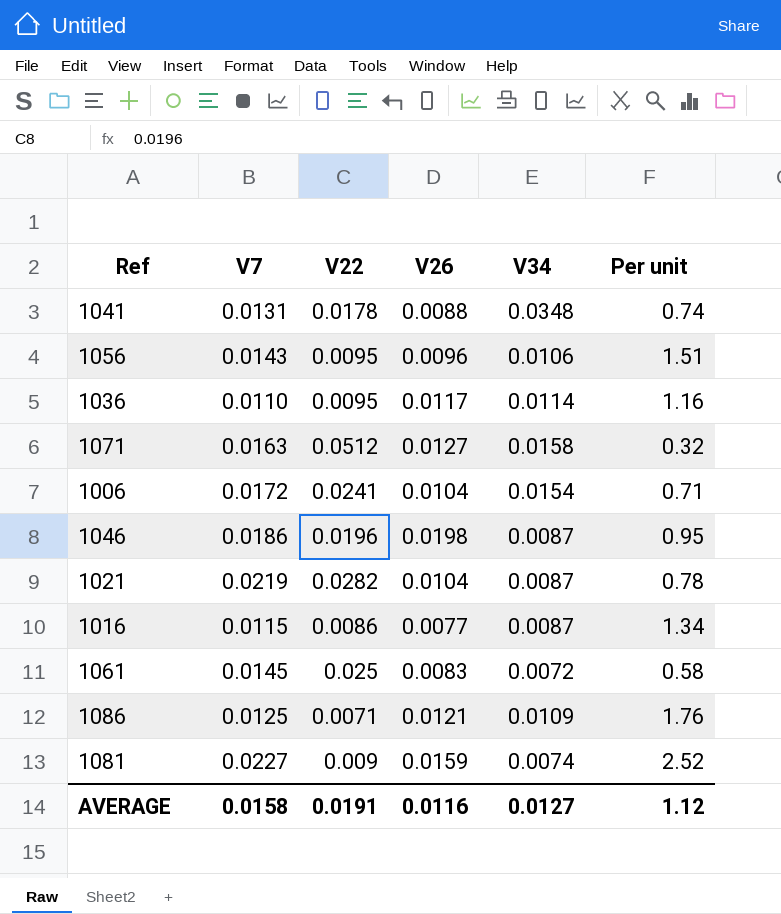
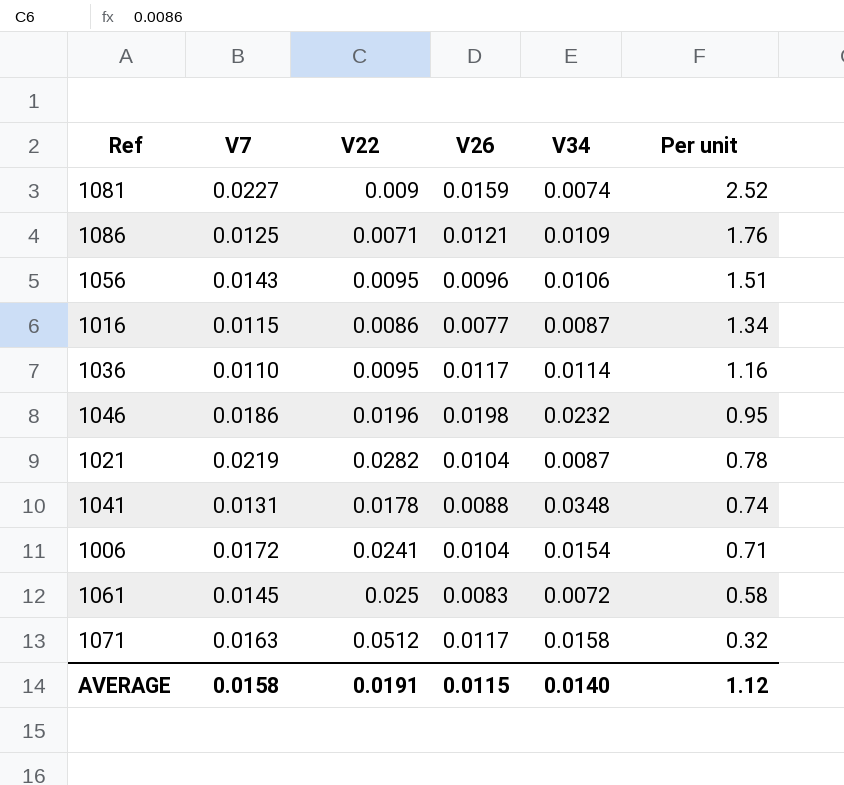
row order: none -> Per unit descending
1046 | V34: 0.0087 -> 0.0232
1071 | V26: 0.0127 -> 0.0117
AVERAGE | V26: 0.0116 -> 0.0115
AVERAGE | V34: 0.0127 -> 0.0140

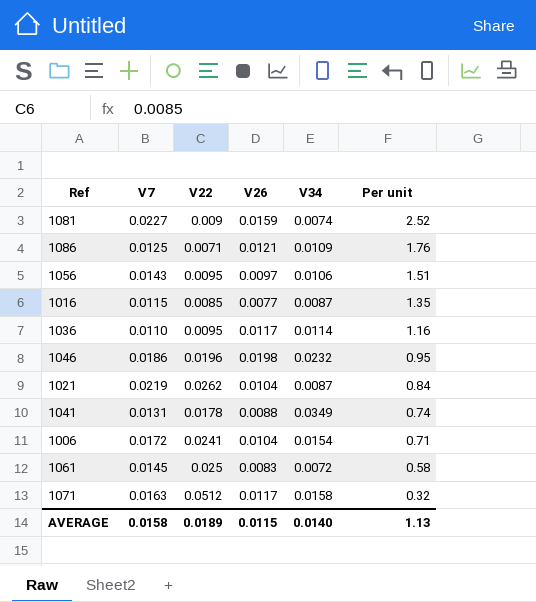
1056 | V26: 0.0096 -> 0.0097
1016 | V22: 0.0086 -> 0.0085
1016 | Per unit: 1.34 -> 1.35
1021 | V22: 0.0282 -> 0.0262
1021 | Per unit: 0.78 -> 0.84
1041 | V34: 0.0348 -> 0.0349
AVERAGE | V22: 0.0191 -> 0.0189
AVERAGE | Per unit: 1.12 -> 1.13

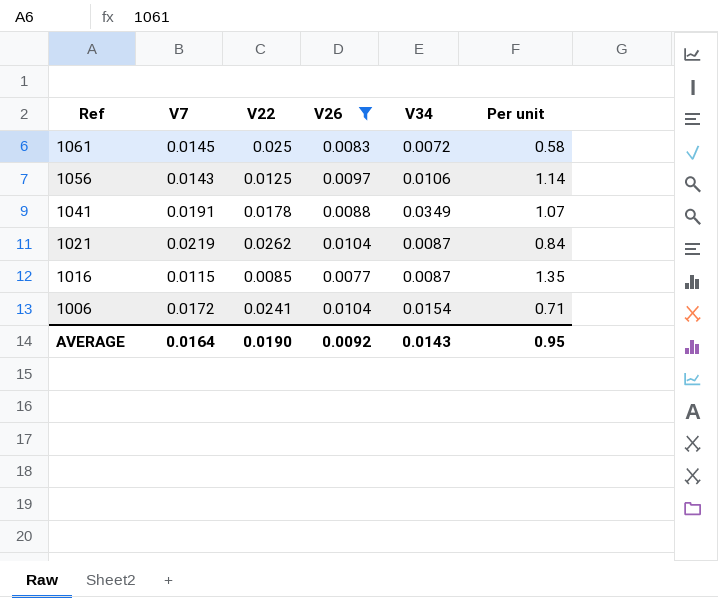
filter: none -> V26 <= 0.0104
row order: Per unit descending -> Ref descending
1056 | V22: 0.0095 -> 0.0125
1056 | Per unit: 1.51 -> 1.14
1041 | V7: 0.0131 -> 0.0191
1041 | Per unit: 0.74 -> 1.07
AVERAGE | V7: 0.0158 -> 0.0164
AVERAGE | V22: 0.0189 -> 0.0190
AVERAGE | V26: 0.0115 -> 0.0092
AVERAGE | V34: 0.0140 -> 0.0143
AVERAGE | Per unit: 1.13 -> 0.95

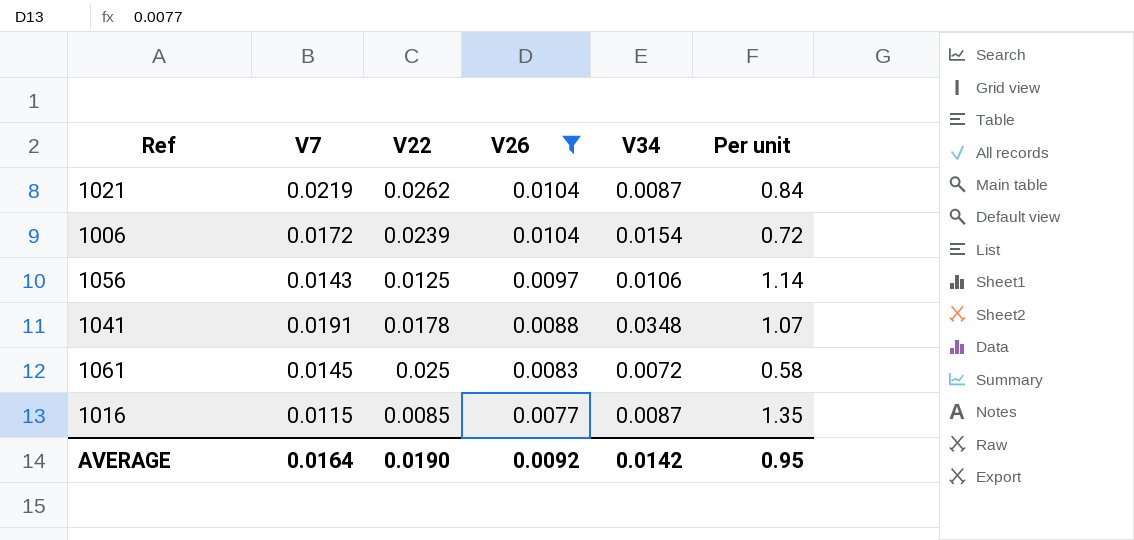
row order: Ref descending -> V26 descending
1006 | V22: 0.0241 -> 0.0239
1006 | Per unit: 0.71 -> 0.72
1041 | V34: 0.0349 -> 0.0348
AVERAGE | V34: 0.0143 -> 0.0142

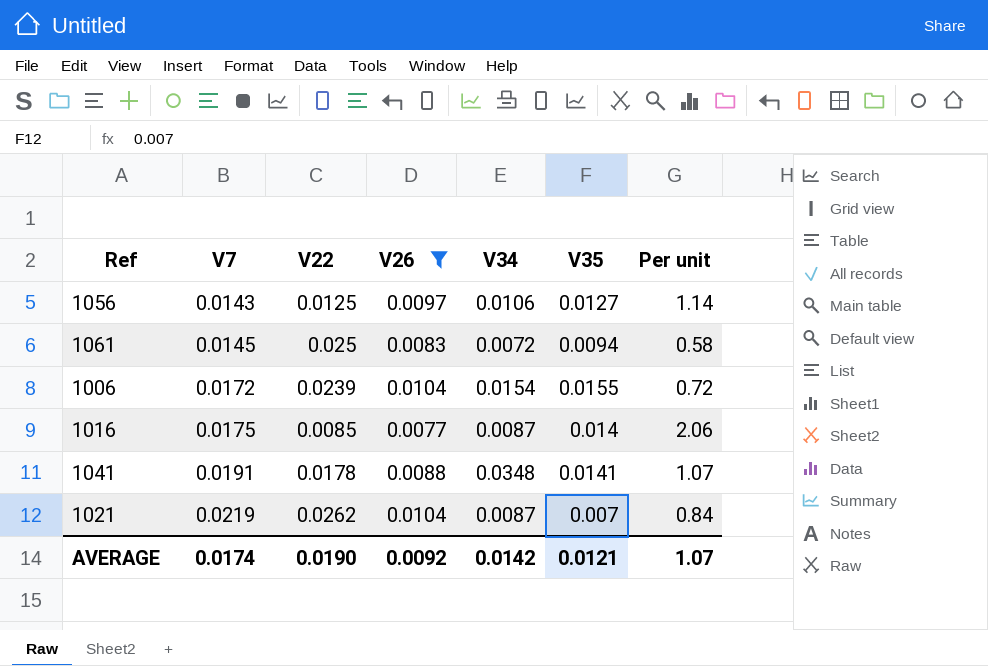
row order: V26 descending -> V7 ascending
column V35 | position: none -> 6
1016 | V7: 0.0115 -> 0.0175
1016 | Per unit: 1.35 -> 2.06
AVERAGE | V7: 0.0164 -> 0.0174
AVERAGE | Per unit: 0.95 -> 1.07

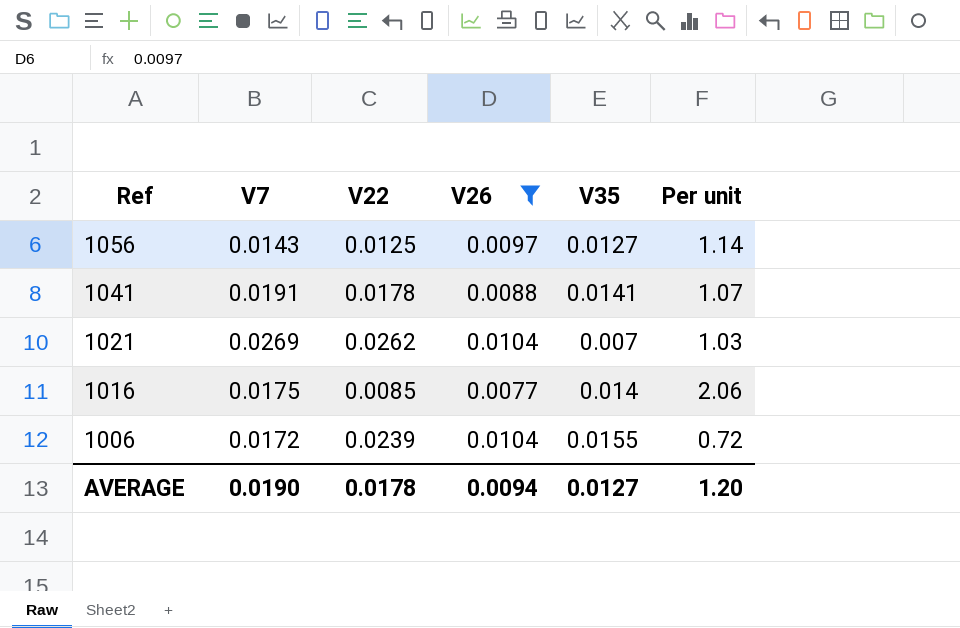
row order: V7 ascending -> Ref descending
column V34 | position: 5 -> none
row 1061: 0.0145 | 0.025 | 0.0083 | 0.0072 | 0.0094 | 0.58 -> none
1021 | V7: 0.0219 -> 0.0269
1021 | Per unit: 0.84 -> 1.03
AVERAGE | V7: 0.0174 -> 0.0190
AVERAGE | V22: 0.0190 -> 0.0178
AVERAGE | V26: 0.0092 -> 0.0094
AVERAGE | V35: 0.0121 -> 0.0127
AVERAGE | Per unit: 1.07 -> 1.20

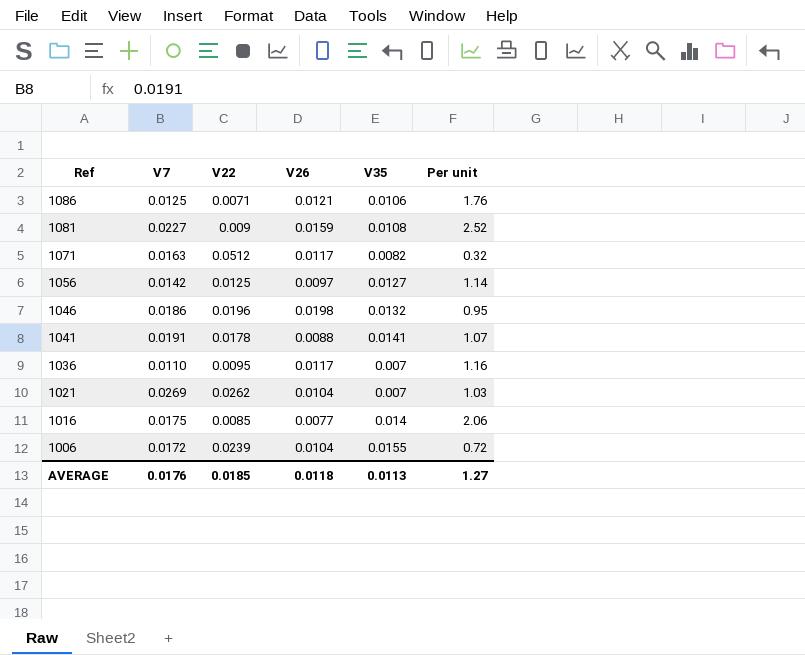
filter: V26 <= 0.0104 -> none
1056 | V7: 0.0143 -> 0.0142
AVERAGE | V7: 0.0190 -> 0.0176
AVERAGE | V22: 0.0178 -> 0.0185
AVERAGE | V26: 0.0094 -> 0.0118
AVERAGE | V35: 0.0127 -> 0.0113
AVERAGE | Per unit: 1.20 -> 1.27

